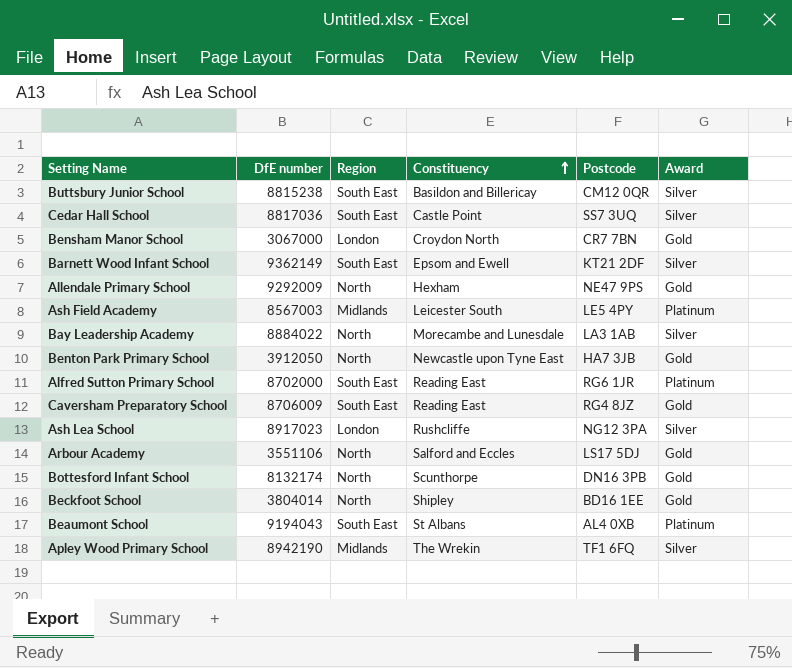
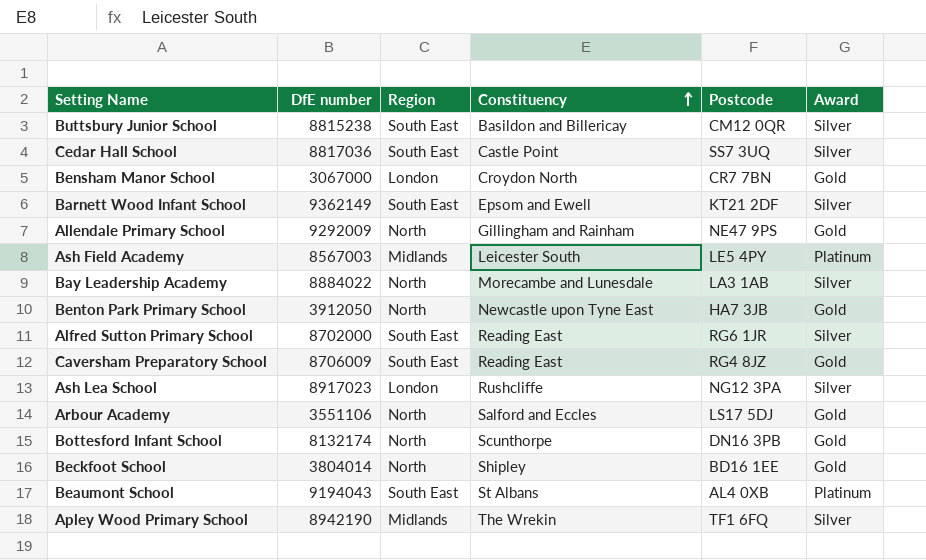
Allendale Primary School | Constituency: Hexham -> Gillingham and Rainham
Alfred Sutton Primary School | Award: Platinum -> Silver

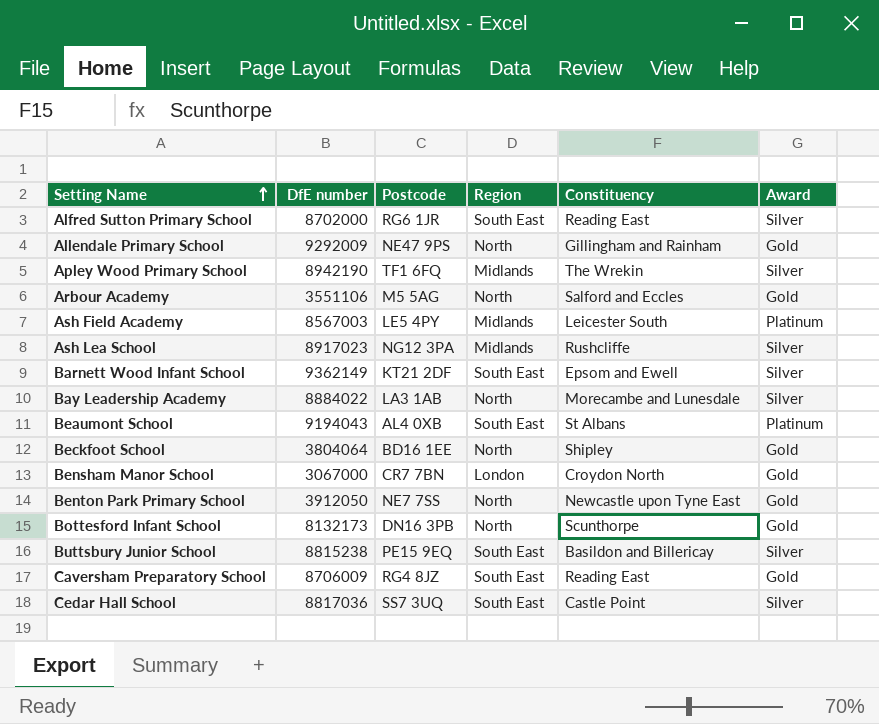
row order: Constituency ascending -> Setting Name ascending
column Postcode | position: 5 -> 3
Arbour Academy | Postcode: LS17 5DJ -> M5 5AG
Ash Lea School | Region: London -> Midlands
Beckfoot School | DfE number: 3804014 -> 3804064
Benton Park Primary School | Postcode: HA7 3JB -> NE7 7SS
Bottesford Infant School | DfE number: 8132174 -> 8132173
Buttsbury Junior School | Postcode: CM12 0QR -> PE15 9EQ

